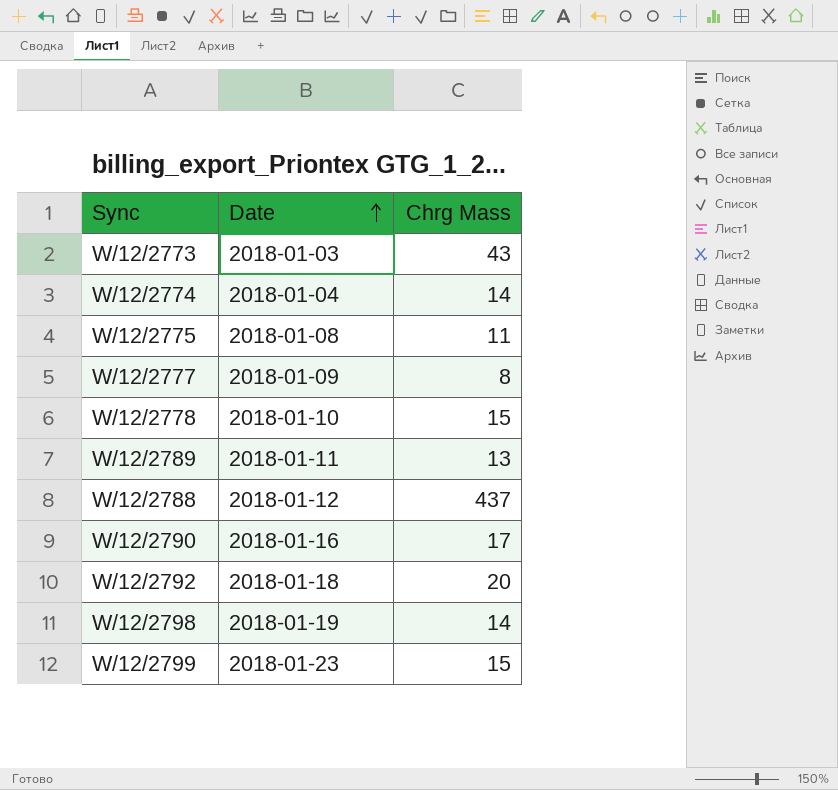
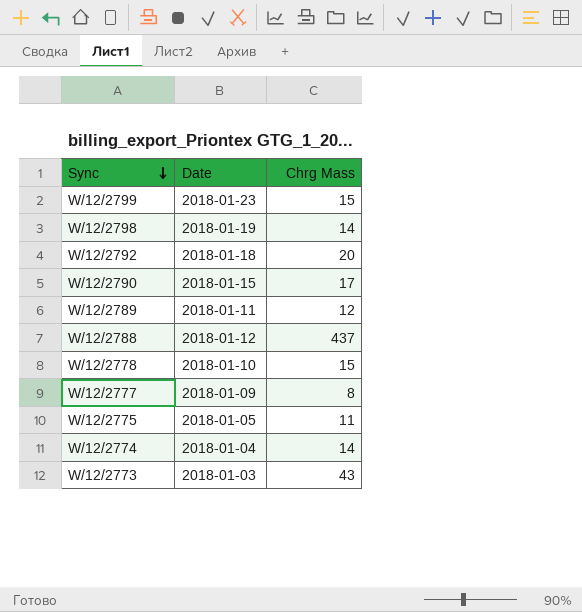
row order: Date ascending -> Sync descending
W/12/2790 | Date: 2018-01-16 -> 2018-01-15
W/12/2789 | Chrg Mass: 13 -> 12
W/12/2775 | Date: 2018-01-08 -> 2018-01-05

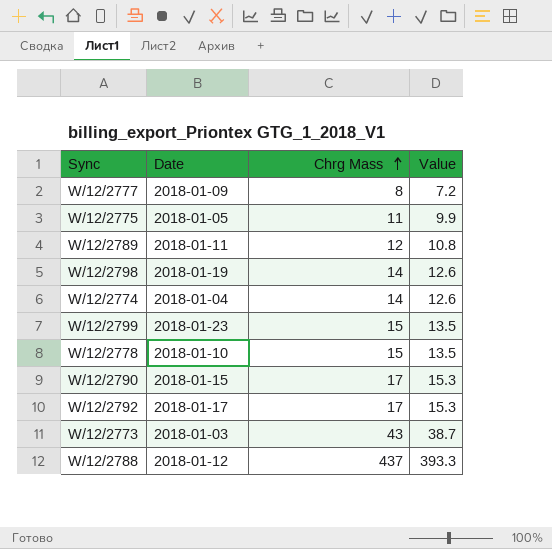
row order: Sync descending -> Chrg Mass ascending
column Value | formula: none -> [Chrg Mass] * 0.9
W/12/2792 | Date: 2018-01-18 -> 2018-01-17
W/12/2792 | Chrg Mass: 20 -> 17

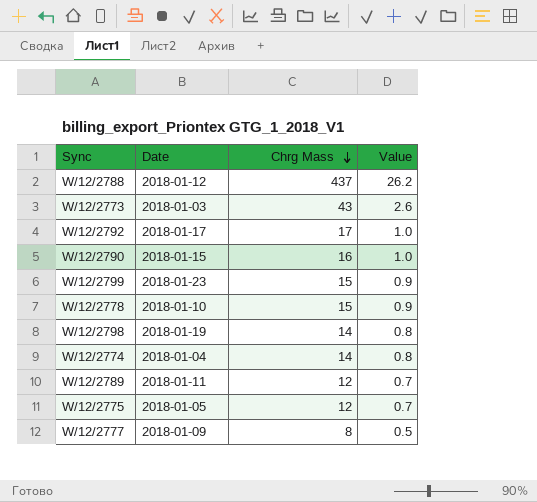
row order: Chrg Mass ascending -> Chrg Mass descending
column Value | formula: [Chrg Mass] * 0.9 -> [Chrg Mass] * 0.06
W/12/2790 | Chrg Mass: 17 -> 16
W/12/2775 | Chrg Mass: 11 -> 12

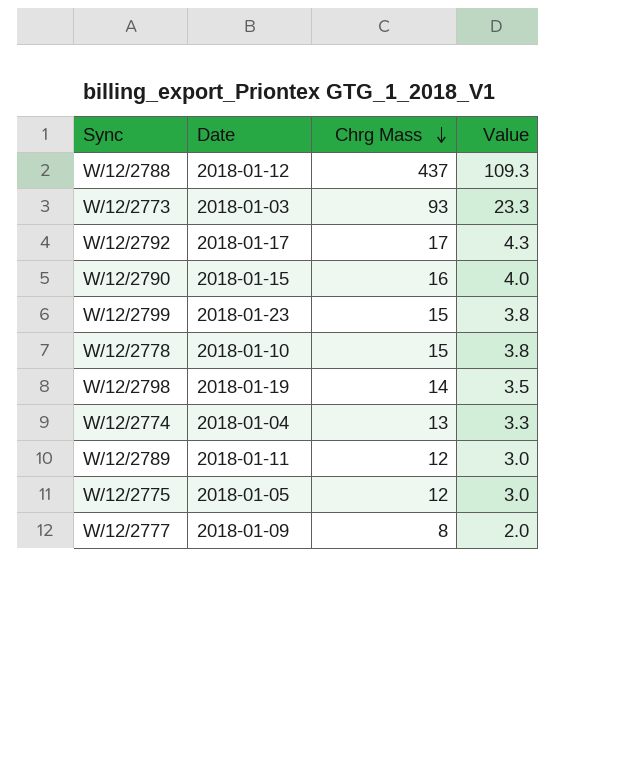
column Value | formula: [Chrg Mass] * 0.06 -> [Chrg Mass] * 0.25
W/12/2773 | Chrg Mass: 43 -> 93
W/12/2774 | Chrg Mass: 14 -> 13

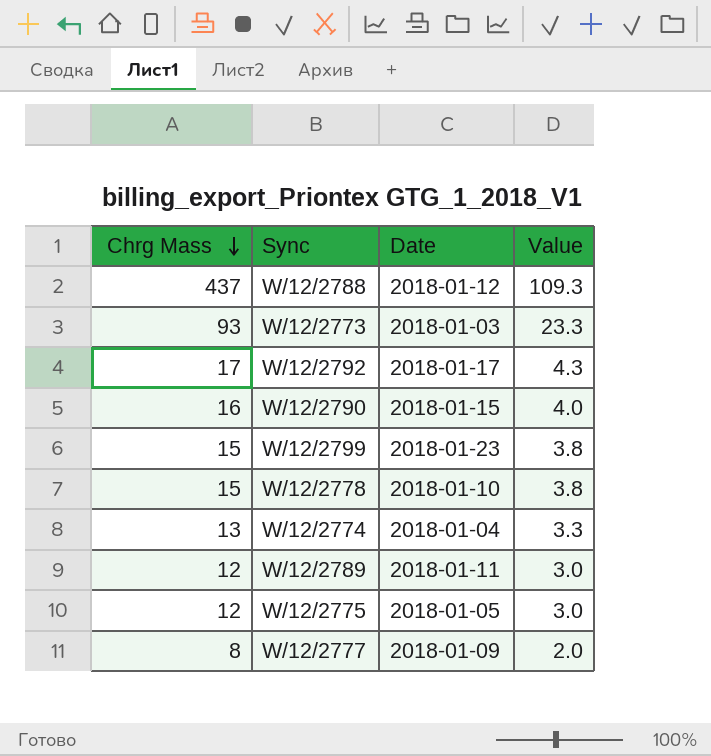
column Chrg Mass | position: 3 -> 1
row W/12/2798: 2018-01-19 | 14 | 3.5 -> none

